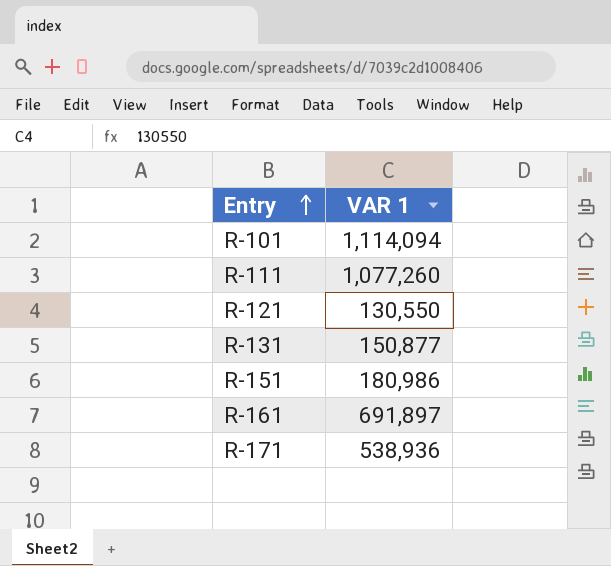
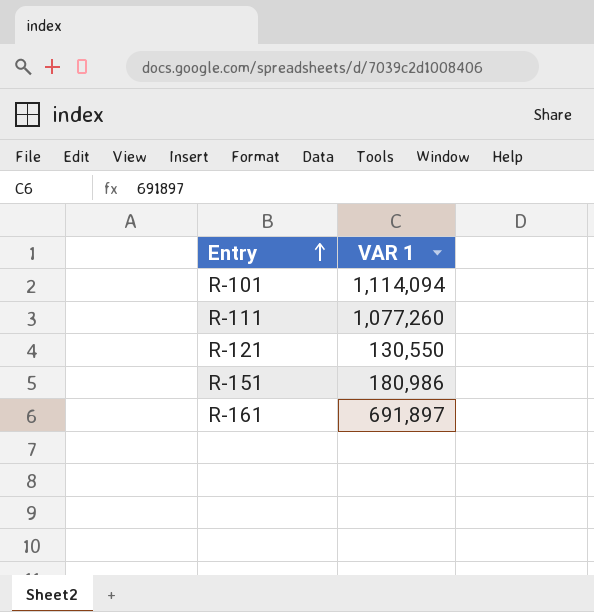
row R-131: 150,877 -> none
row R-171: 538,936 -> none

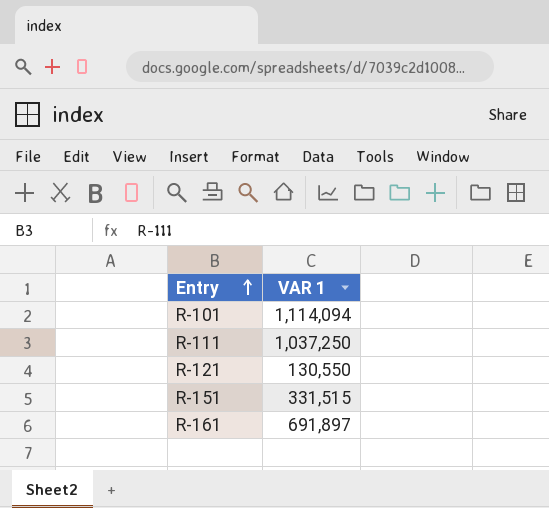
R-111 | VAR 1: 1,077,260 -> 1,037,250
R-151 | VAR 1: 180,986 -> 331,515

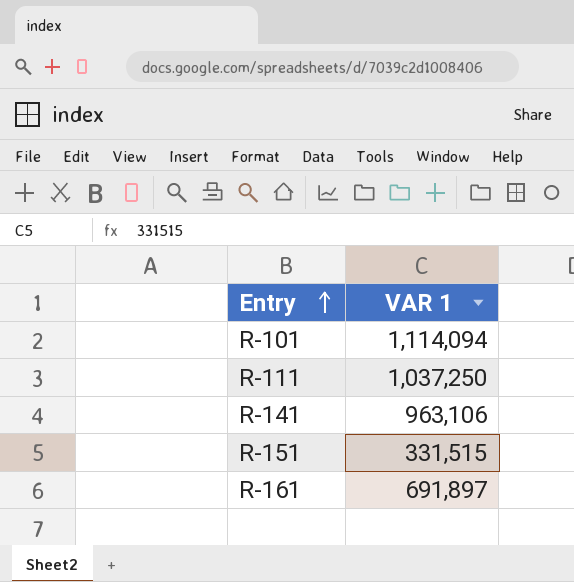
row R-121: 130,550 -> none
row R-141: none -> 963,106

